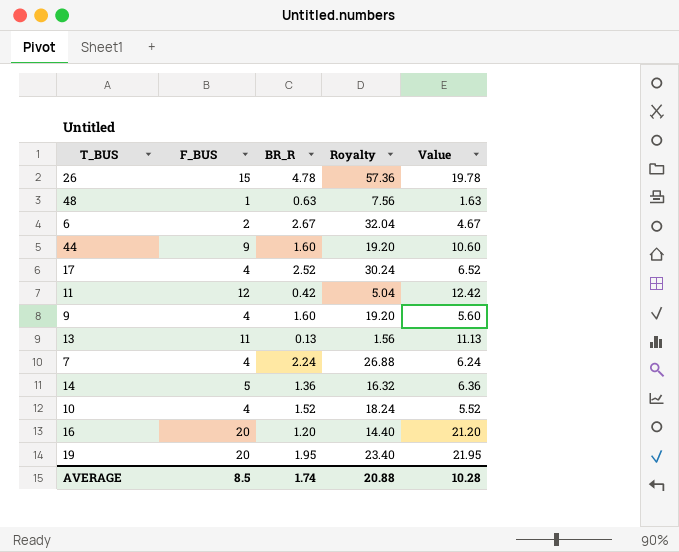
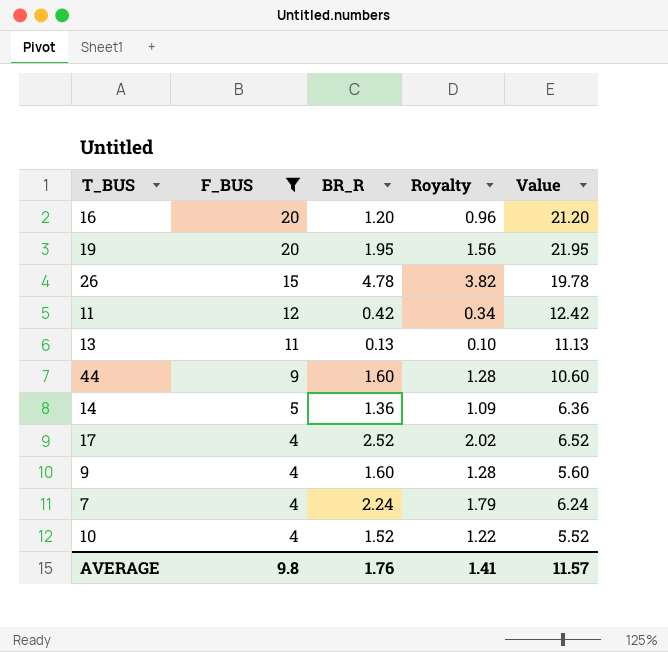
filter: none -> F_BUS >= 4
row order: none -> F_BUS descending
column Royalty | formula: [BR_R] * 12 -> [BR_R] * 0.8
AVERAGE | F_BUS: 8.5 -> 9.8
AVERAGE | BR_R: 1.74 -> 1.76
AVERAGE | Royalty: 20.88 -> 1.41
AVERAGE | Value: 10.28 -> 11.57

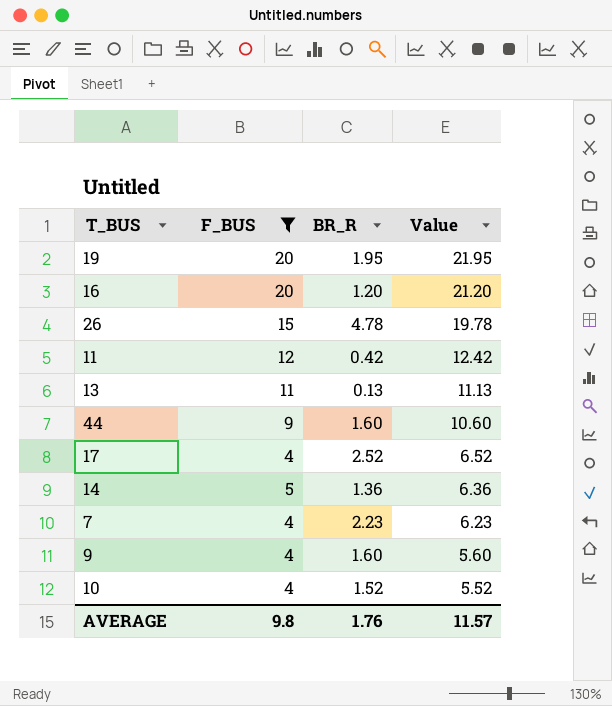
row order: F_BUS descending -> Value descending
column Royalty | formula: [BR_R] * 0.8 -> none
7 | BR_R: 2.24 -> 2.23
7 | Value: 6.24 -> 6.23

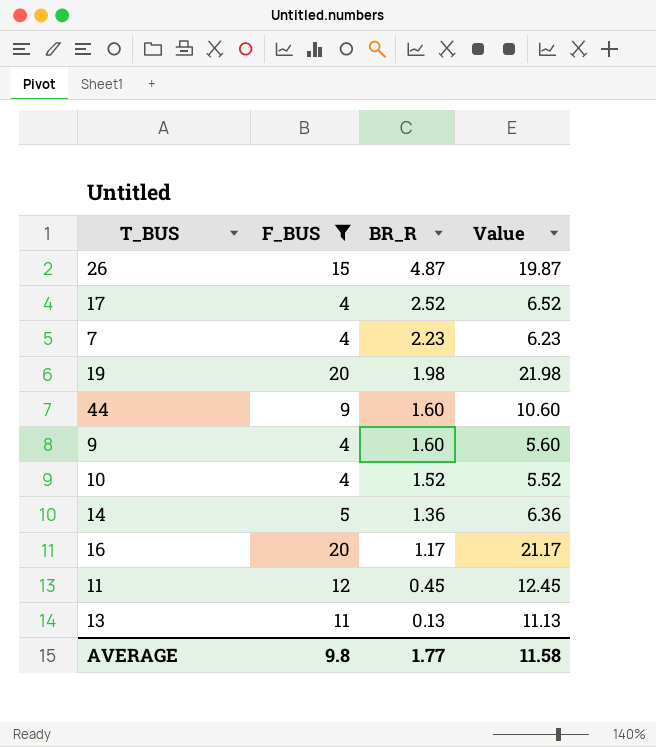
row order: Value descending -> BR_R descending
26 | BR_R: 4.78 -> 4.87
26 | Value: 19.78 -> 19.87
19 | BR_R: 1.95 -> 1.98
19 | Value: 21.95 -> 21.98
16 | BR_R: 1.20 -> 1.17
16 | Value: 21.20 -> 21.17
11 | BR_R: 0.42 -> 0.45
11 | Value: 12.42 -> 12.45
AVERAGE | BR_R: 1.76 -> 1.77
AVERAGE | Value: 11.57 -> 11.58

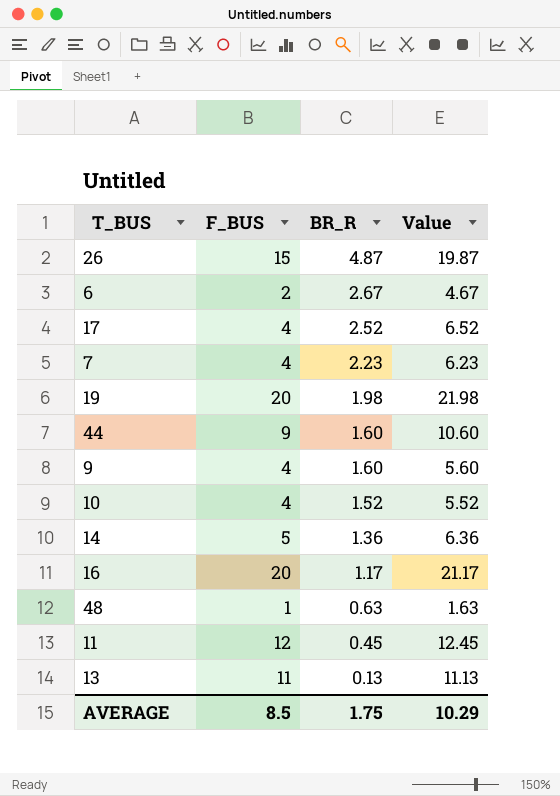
filter: F_BUS >= 4 -> none
AVERAGE | F_BUS: 9.8 -> 8.5
AVERAGE | BR_R: 1.77 -> 1.75
AVERAGE | Value: 11.58 -> 10.29

